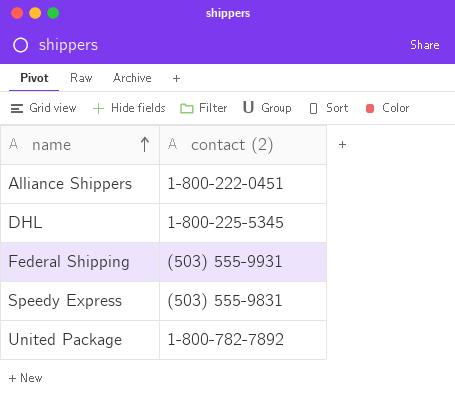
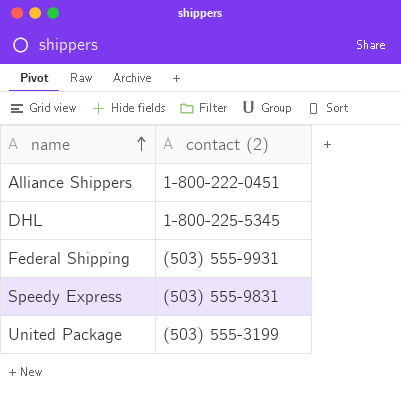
United Package | contact (2): 1-800-782-7892 -> (503) 555-3199

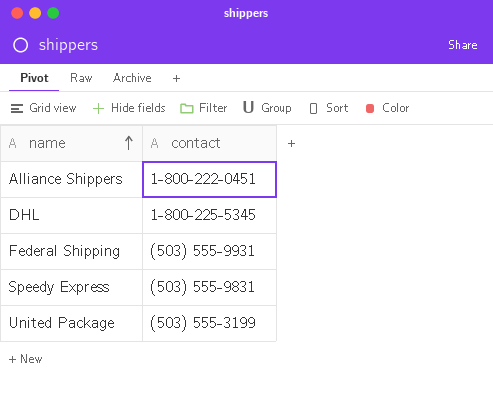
column name: contact (2) -> contact

